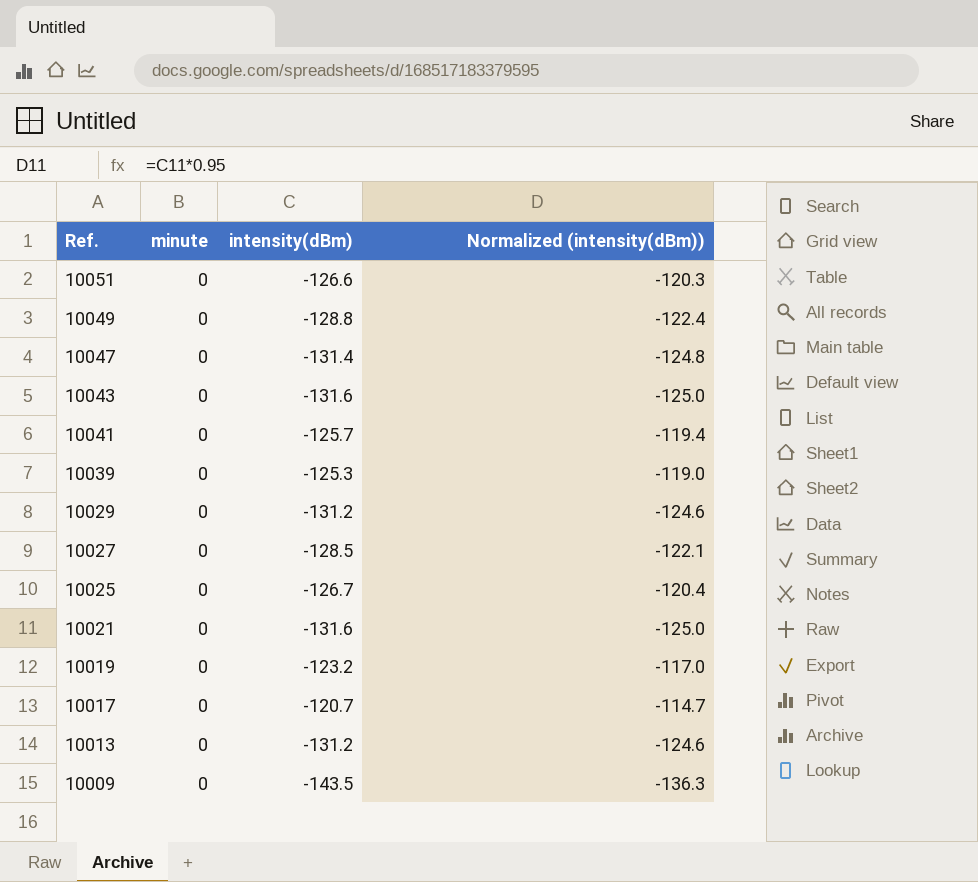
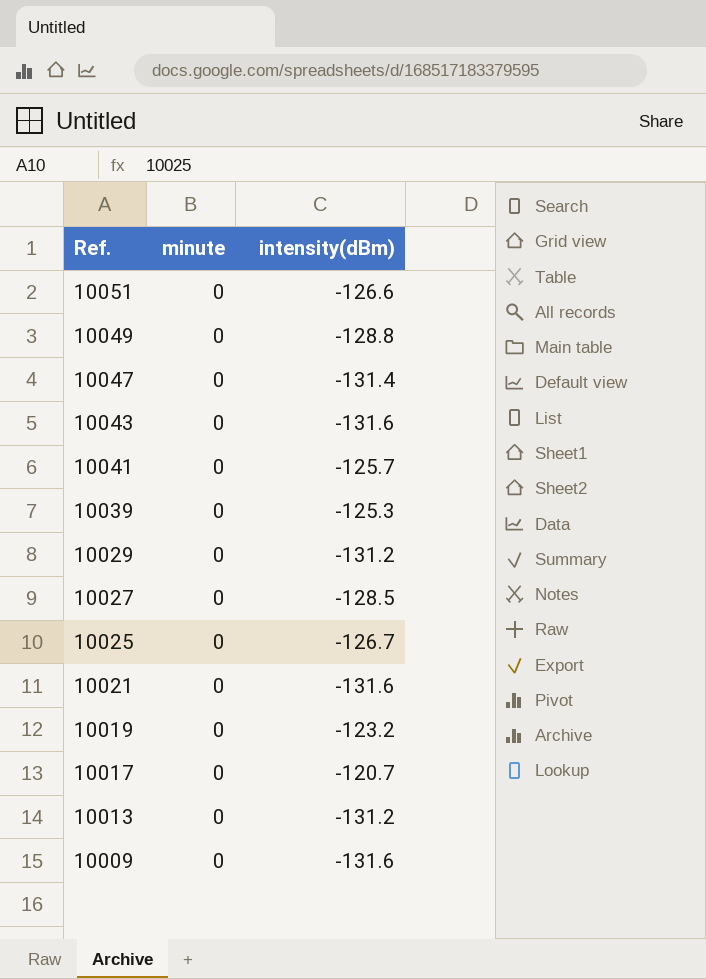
column Normalized (intensity(dBm)) | formula: [intensity(dBm)] * 0.95 -> none
10009 | intensity(dBm): -143.5 -> -131.6

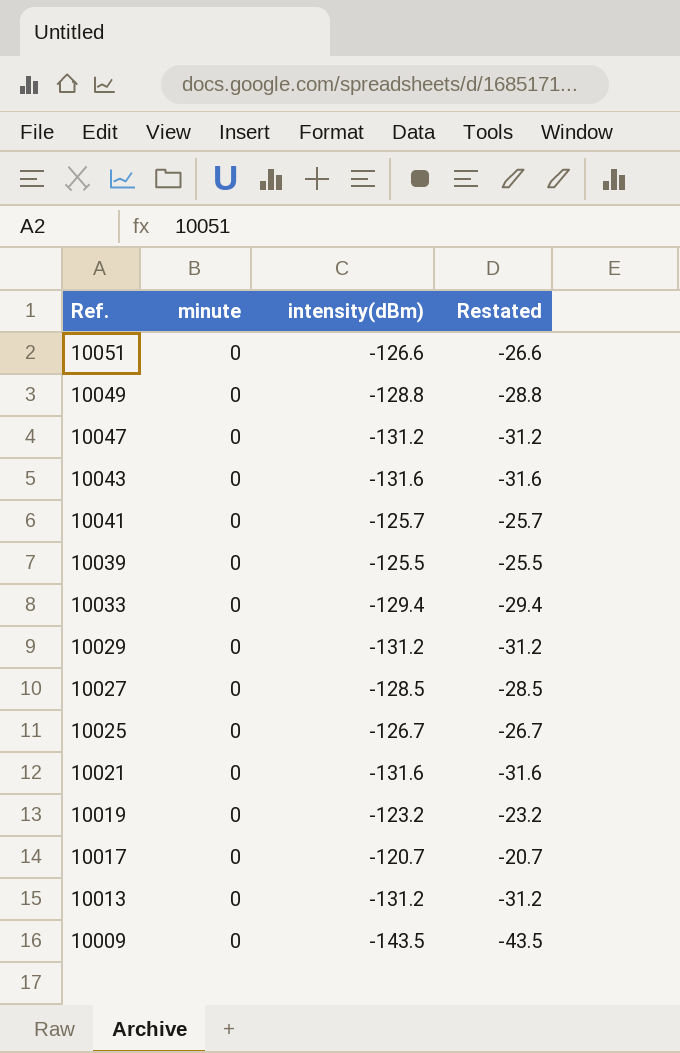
column Restated | formula: none -> [intensity(dBm)] + 100
10047 | intensity(dBm): -131.4 -> -131.2
10039 | intensity(dBm): -125.3 -> -125.5
row 10033: none -> 0 | -129.4 | -29.4
10009 | intensity(dBm): -131.6 -> -143.5

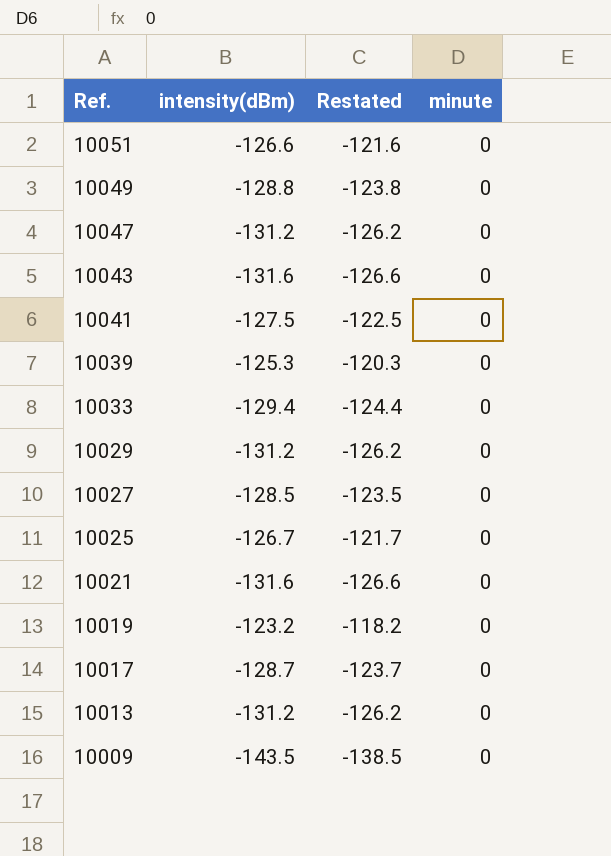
column Restated | formula: [intensity(dBm)] + 100 -> [intensity(dBm)] + 5
column minute | position: 2 -> 4
10041 | intensity(dBm): -125.7 -> -127.5
10039 | intensity(dBm): -125.5 -> -125.3
10017 | intensity(dBm): -120.7 -> -128.7

